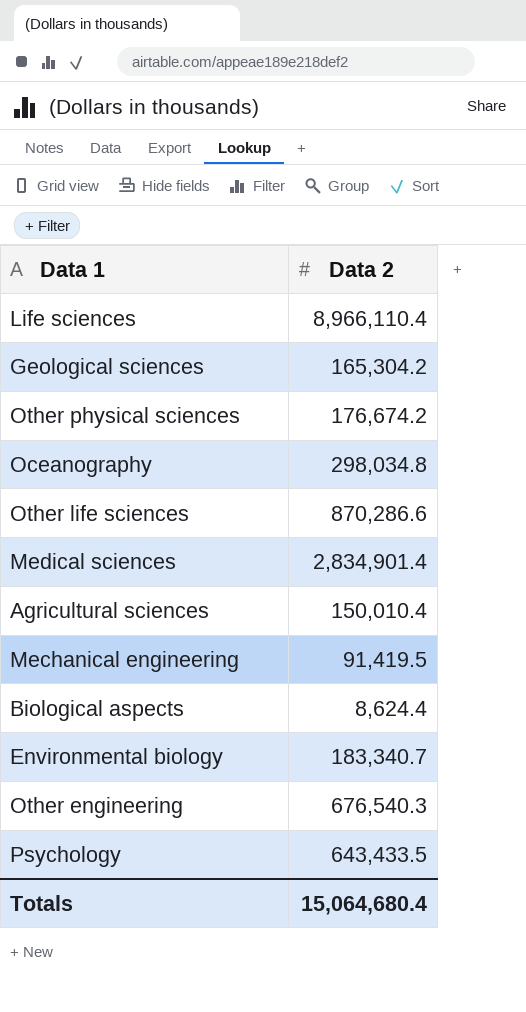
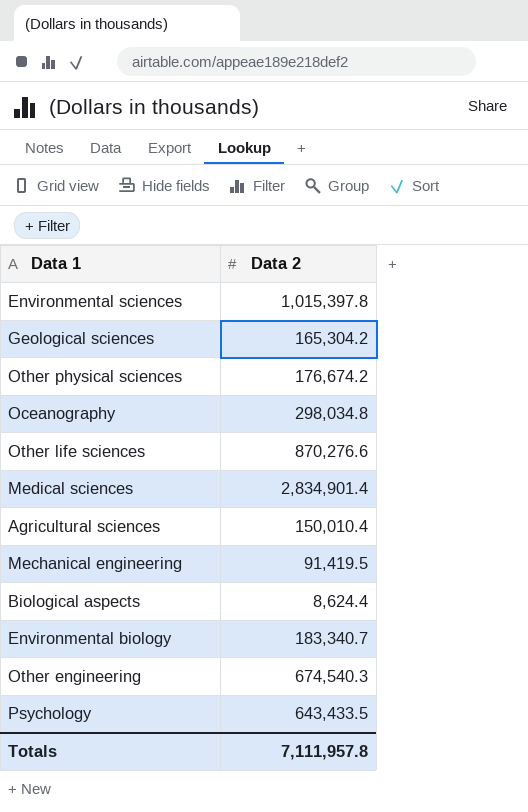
row Life sciences: 8,966,110.4 -> none
row Environmental sciences: none -> 1,015,397.8
Other life sciences | Data 2: 870,286.6 -> 870,276.6
Other engineering | Data 2: 676,540.3 -> 674,540.3
Totals | Data 2: 15,064,680.4 -> 7,111,957.8

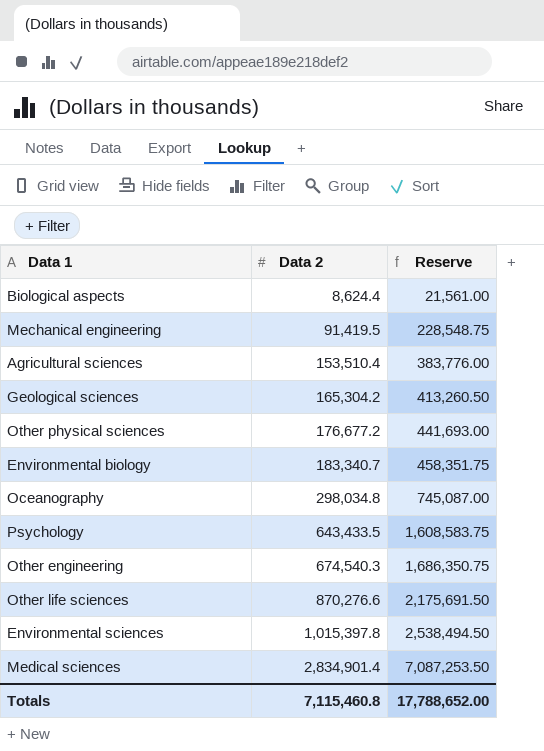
row order: none -> Data 2 ascending
column Reserve | formula: none -> [Data 2] * 2.5
Agricultural sciences | Data 2: 150,010.4 -> 153,510.4
Other physical sciences | Data 2: 176,674.2 -> 176,677.2
Totals | Data 2: 7,111,957.8 -> 7,115,460.8

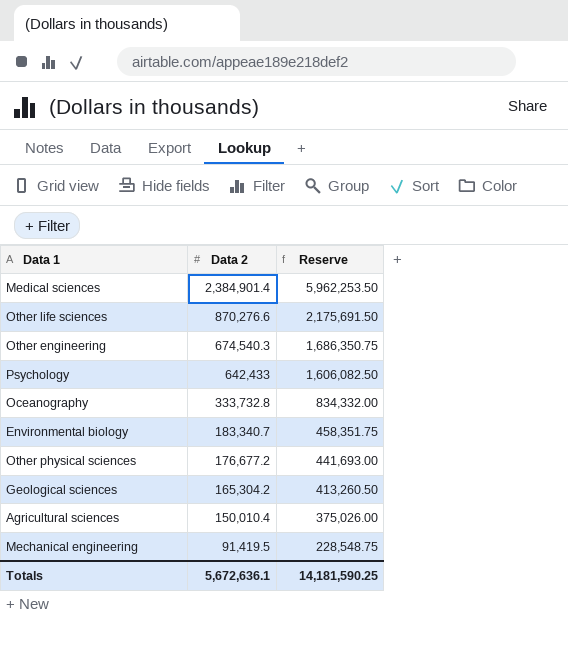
row order: Data 2 ascending -> Data 2 descending
row Biological aspects: 8,624.4 | 21,561.00 -> none
row Environmental sciences: 1,015,397.8 | 2,538,494.50 -> none
Medical sciences | Data 2: 2,834,901.4 -> 2,384,901.4
Medical sciences | Reserve: 7,087,253.50 -> 5,962,253.50
Psychology | Data 2: 643,433.5 -> 642,433
Psychology | Reserve: 1,608,583.75 -> 1,606,082.50
Oceanography | Data 2: 298,034.8 -> 333,732.8
Oceanography | Reserve: 745,087.00 -> 834,332.00
Agricultural sciences | Data 2: 153,510.4 -> 150,010.4
Agricultural sciences | Reserve: 383,776.00 -> 375,026.00
Totals | Data 2: 7,115,460.8 -> 5,672,636.1
Totals | Reserve: 17,788,652.00 -> 14,181,590.25

